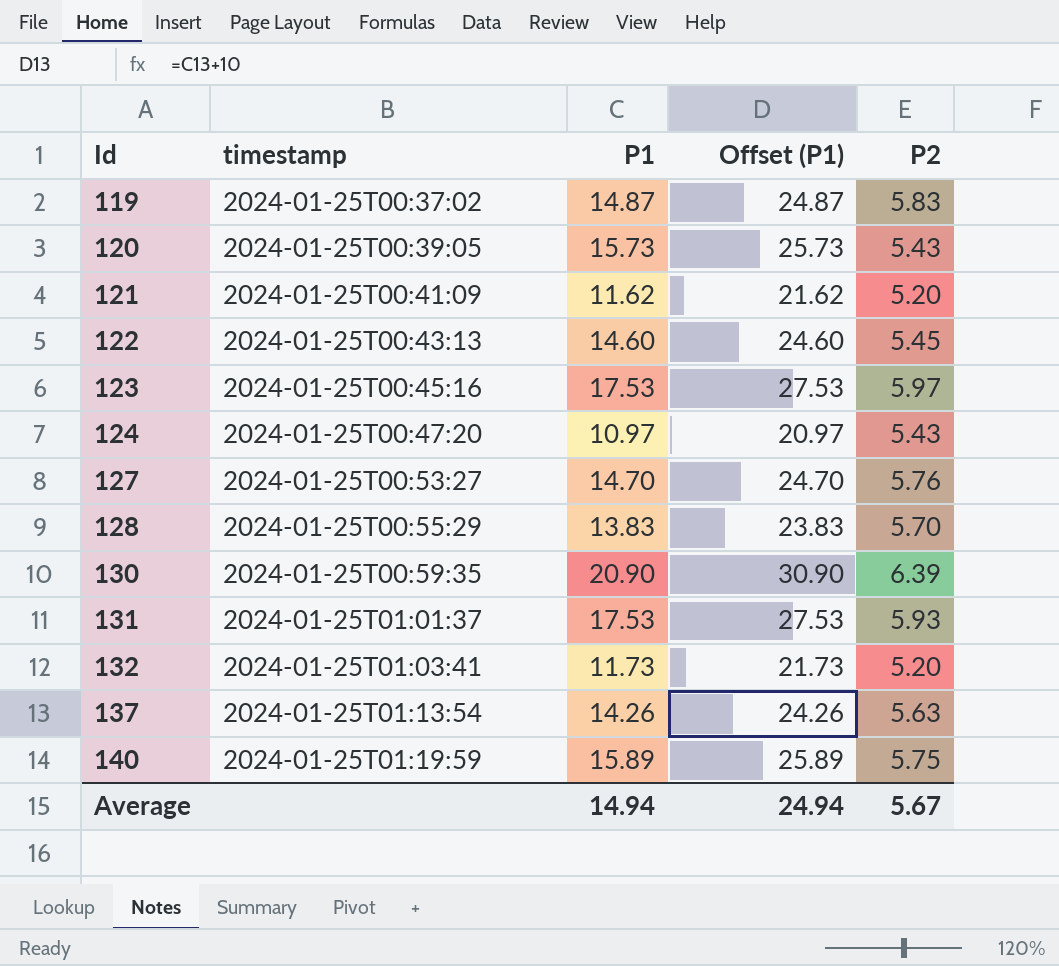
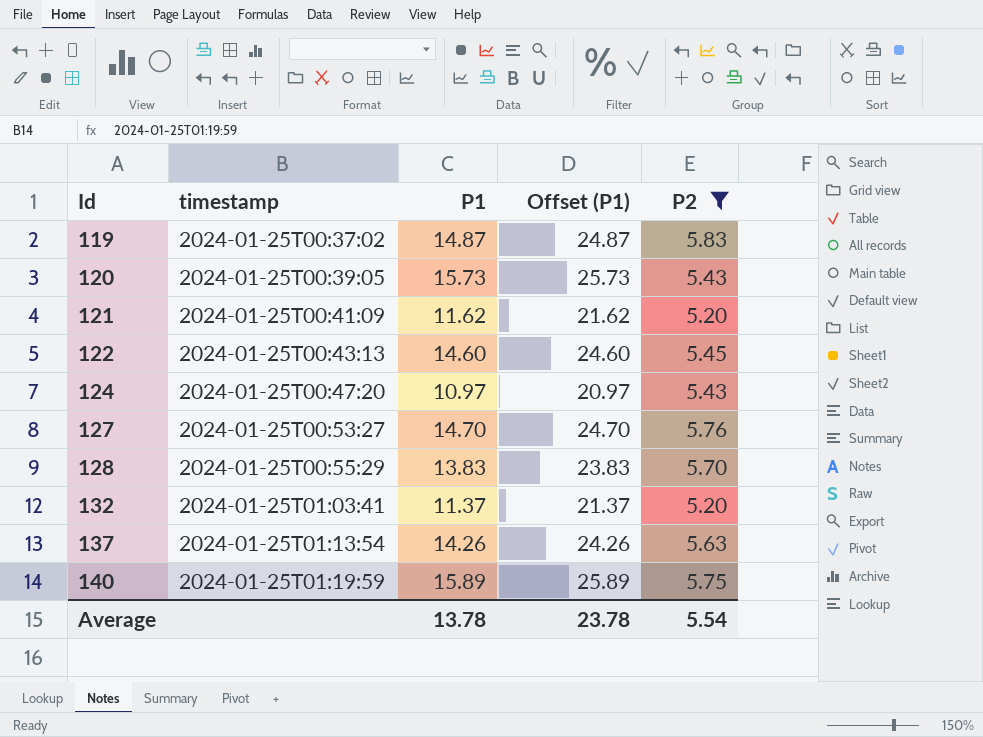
filter: none -> P2 <= 5.83
132 | P1: 11.73 -> 11.37
132 | Offset (P1): 21.73 -> 21.37
Average | P1: 14.94 -> 13.78
Average | Offset (P1): 24.94 -> 23.78
Average | P2: 5.67 -> 5.54

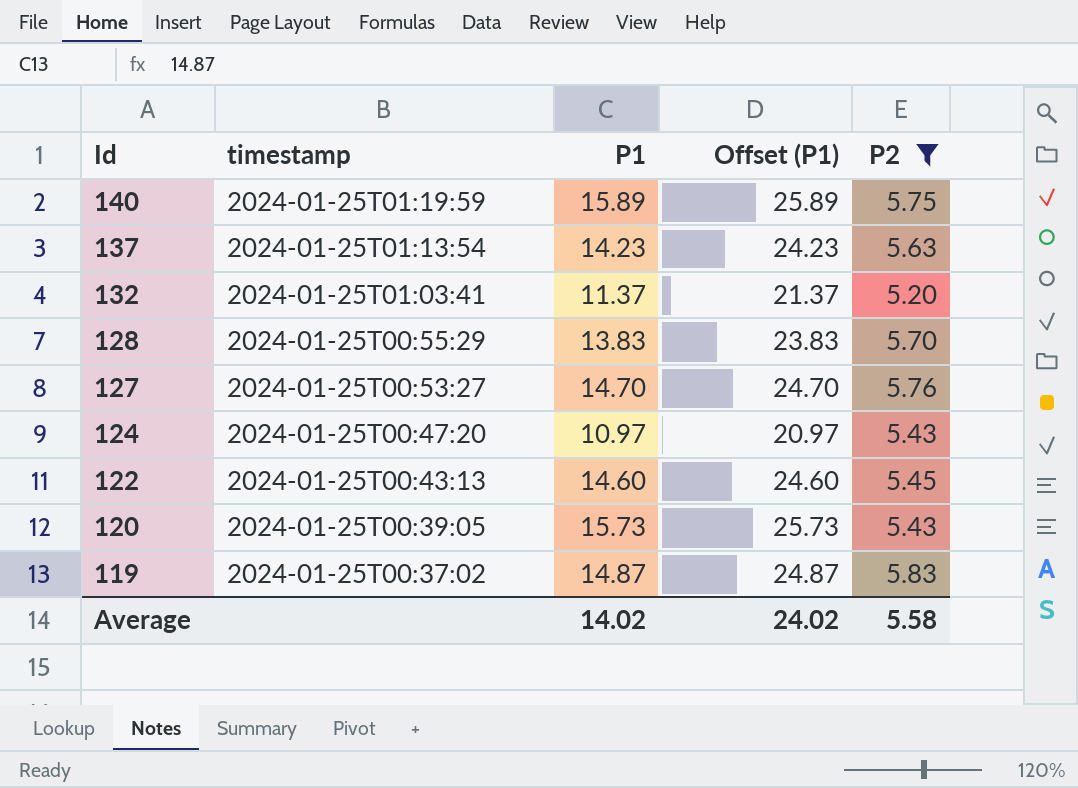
row order: Id ascending -> Id descending
row 121: 2024-01-25T00:41:09 | 11.62 | 21.62 | 5.20 -> none
137 | P1: 14.26 -> 14.23
137 | Offset (P1): 24.26 -> 24.23
Average | P1: 13.78 -> 14.02
Average | Offset (P1): 23.78 -> 24.02
Average | P2: 5.54 -> 5.58

